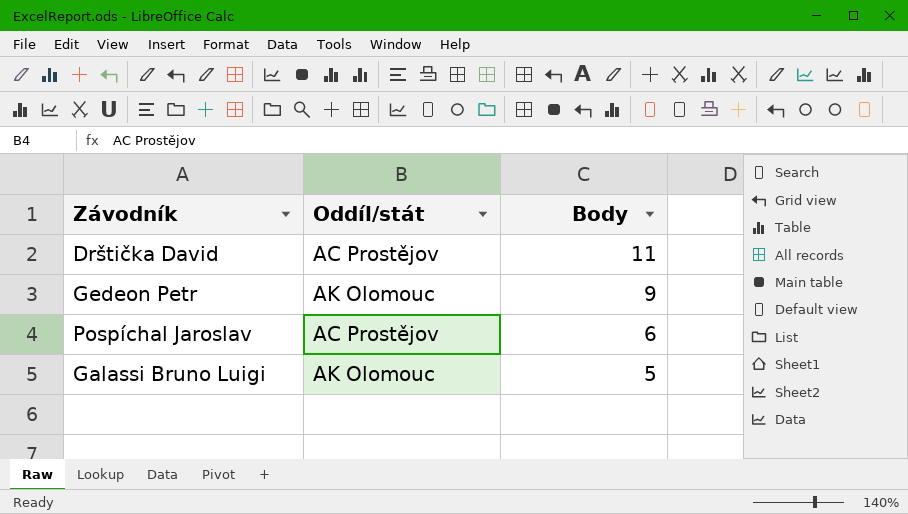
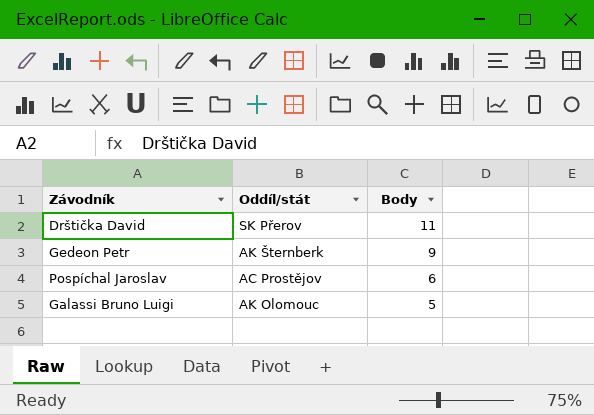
Drštička David | Oddíl/stát: AC Prostějov -> SK Přerov
Gedeon Petr | Oddíl/stát: AK Olomouc -> AK Šternberk

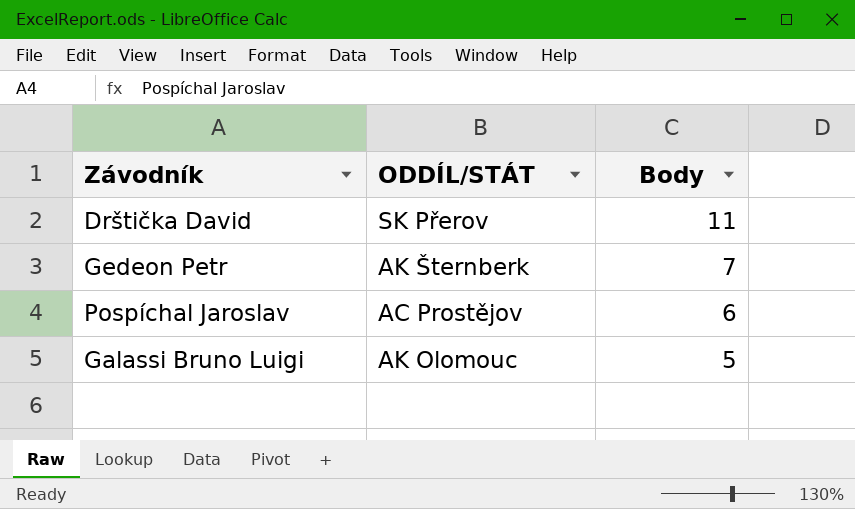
column name: Oddíl/stát -> ODDÍL/STÁT
Gedeon Petr | Body: 9 -> 7

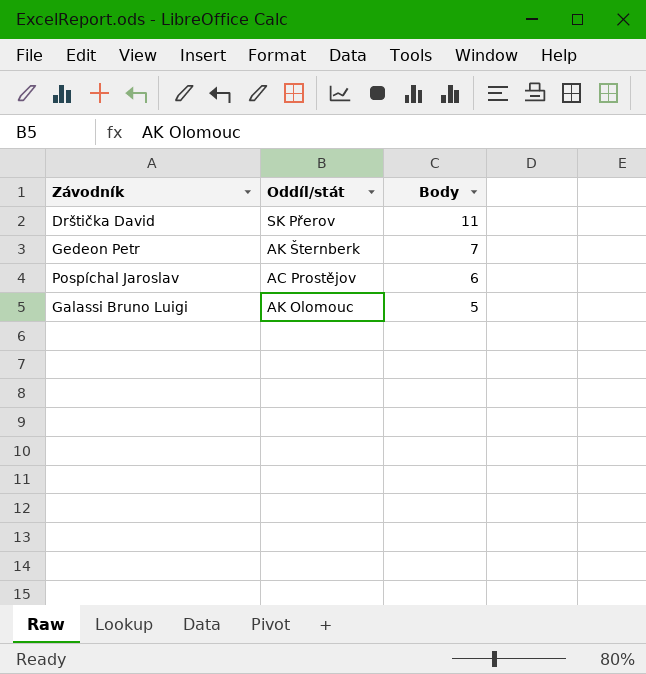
column name: ODDÍL/STÁT -> Oddíl/stát

